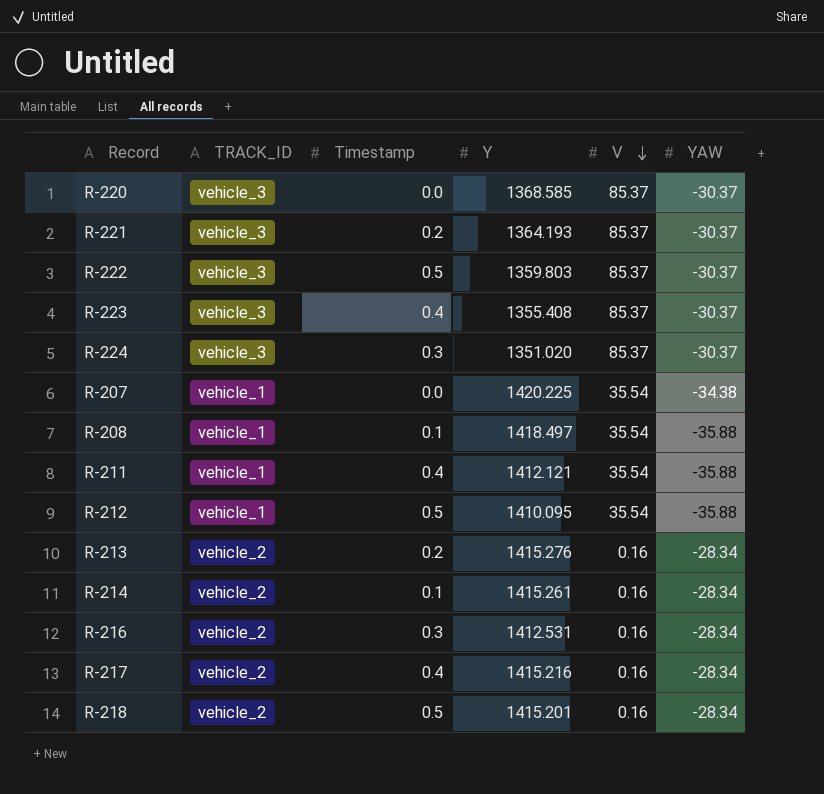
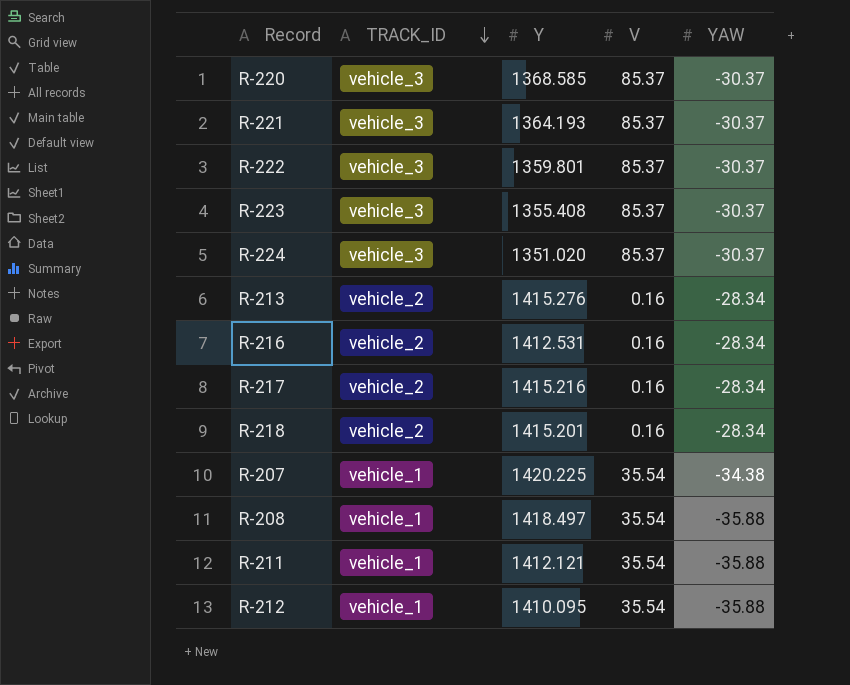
row order: V descending -> TRACK_ID descending
column Timestamp | position: 3 -> none
row R-214: vehicle_2 | 0.1 | 1415.261 | 0.16 | -28.34 -> none
R-222 | Y: 1359.803 -> 1359.801

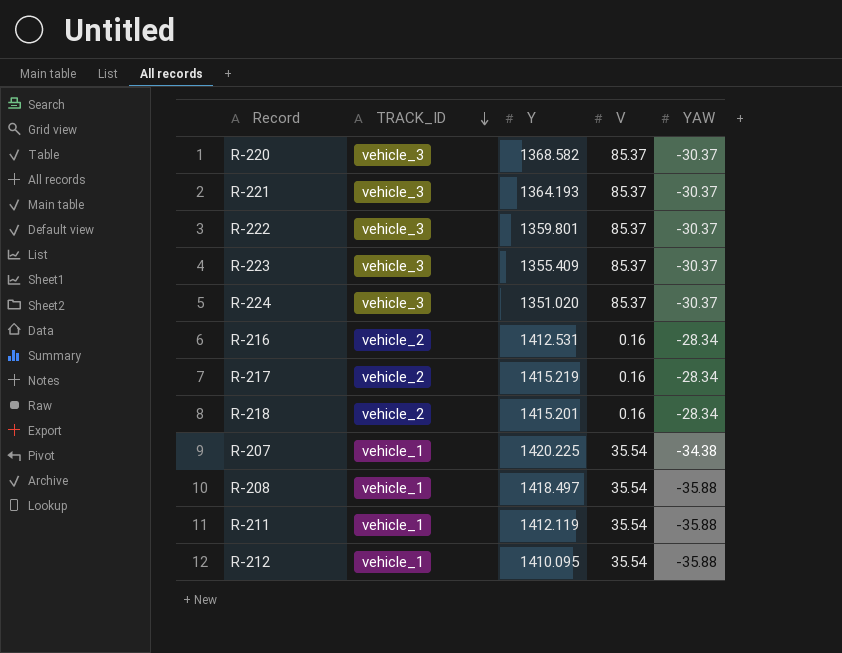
row R-213: vehicle_2 | 1415.276 | 0.16 | -28.34 -> none
R-220 | Y: 1368.585 -> 1368.582
R-223 | Y: 1355.408 -> 1355.409
R-217 | Y: 1415.216 -> 1415.219
R-211 | Y: 1412.121 -> 1412.119

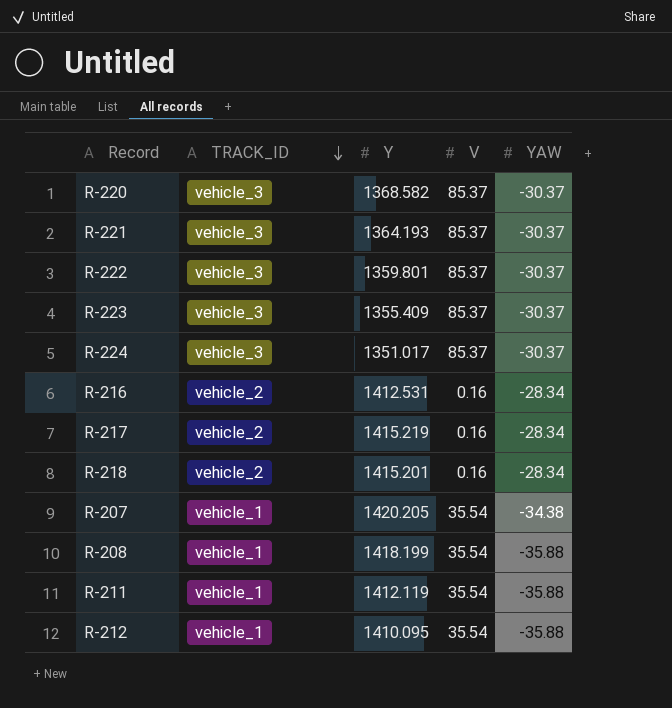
R-224 | Y: 1351.020 -> 1351.017
R-207 | Y: 1420.225 -> 1420.205
R-208 | Y: 1418.497 -> 1418.199

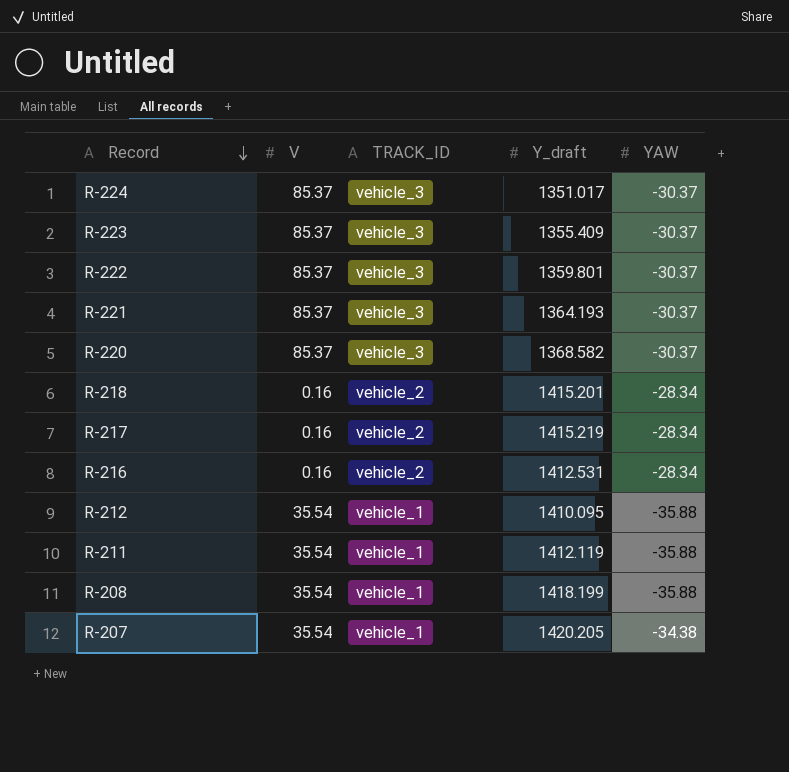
row order: TRACK_ID descending -> Record descending
column V | position: 4 -> 2
column name: Y -> Y_draft

